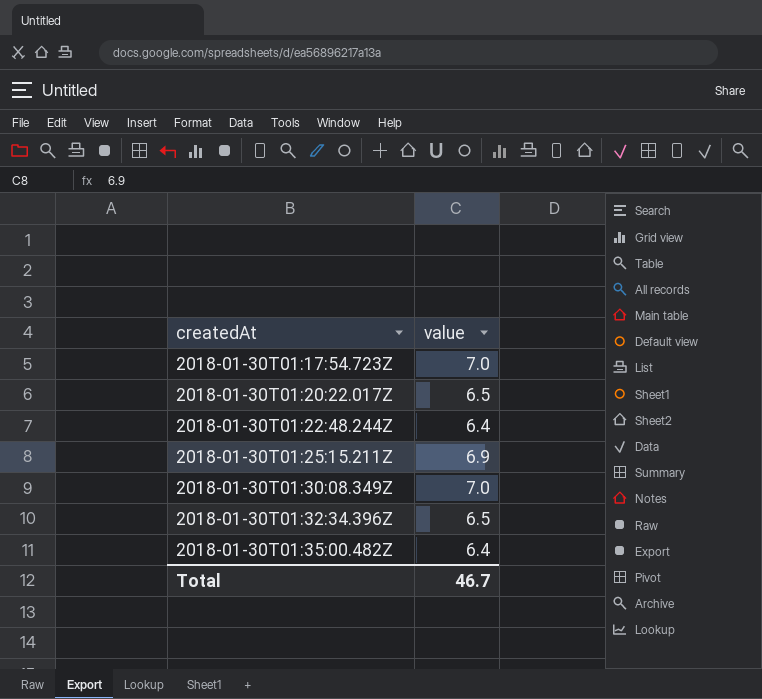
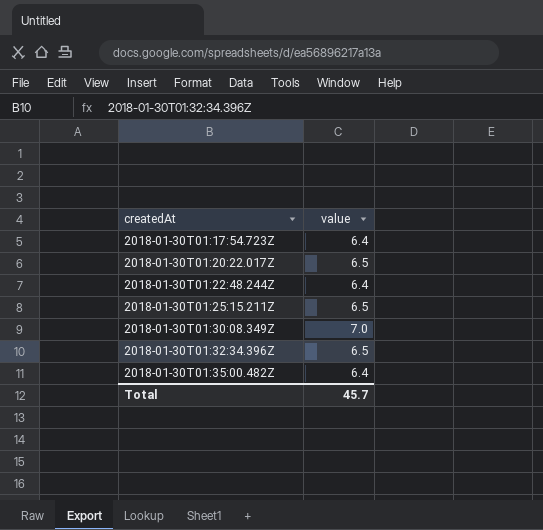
2018-01-30T01:17:54.723Z | value: 7.0 -> 6.4
2018-01-30T01:25:15.211Z | value: 6.9 -> 6.5
Total | value: 46.7 -> 45.7

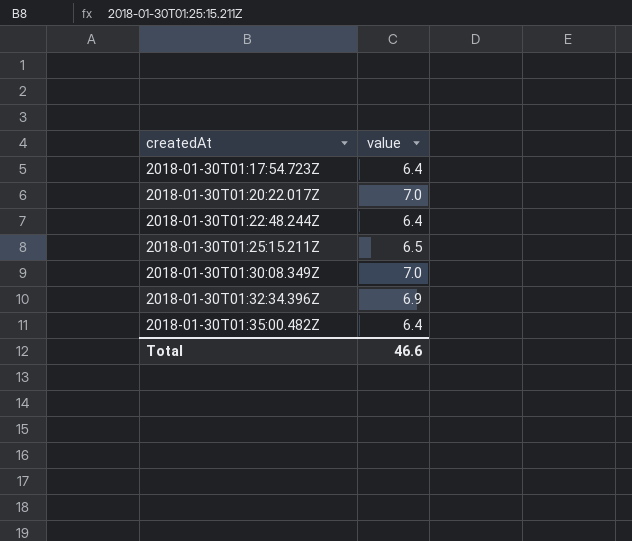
2018-01-30T01:20:22.017Z | value: 6.5 -> 7.0
2018-01-30T01:32:34.396Z | value: 6.5 -> 6.9
Total | value: 45.7 -> 46.6

